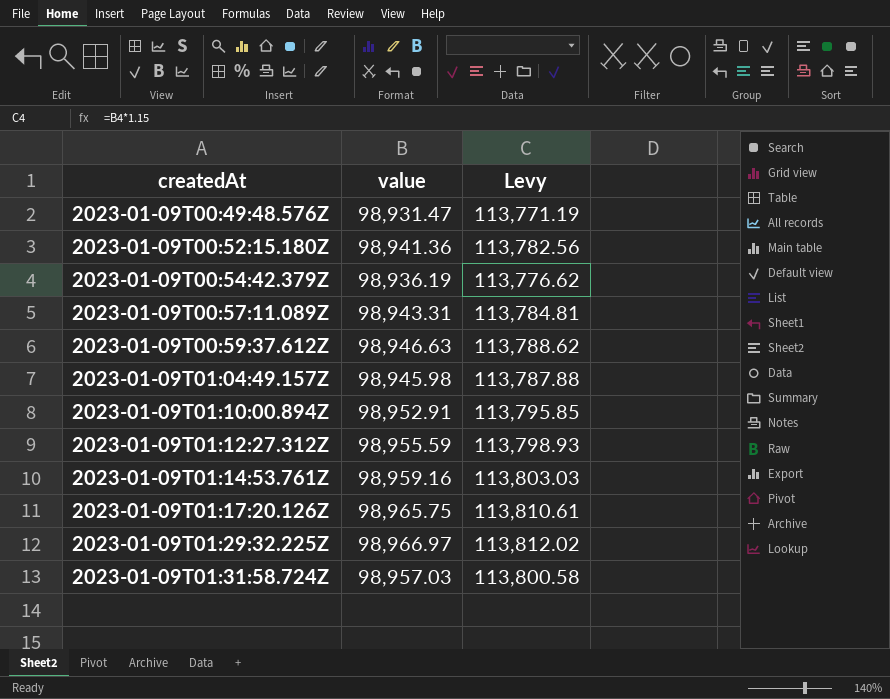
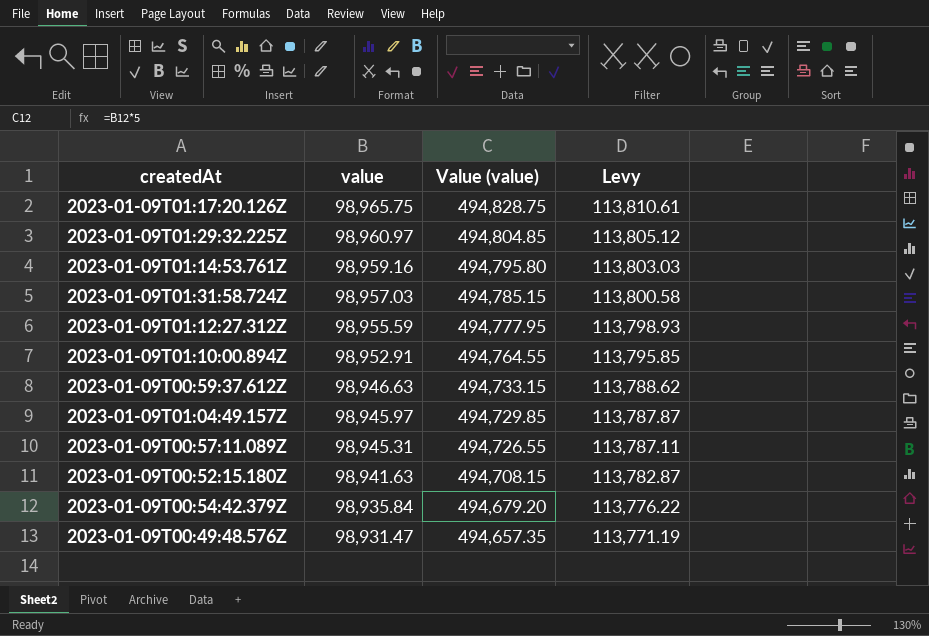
row order: createdAt ascending -> value descending
column Value (value) | formula: none -> [value] * 5
2023-01-09T01:29:32.225Z | value: 98,966.97 -> 98,960.97
2023-01-09T01:29:32.225Z | Levy: 113,812.02 -> 113,805.12
2023-01-09T01:04:49.157Z | value: 98,945.98 -> 98,945.97
2023-01-09T01:04:49.157Z | Levy: 113,787.88 -> 113,787.87
2023-01-09T00:57:11.089Z | value: 98,943.31 -> 98,945.31
2023-01-09T00:57:11.089Z | Levy: 113,784.81 -> 113,787.11
2023-01-09T00:52:15.180Z | value: 98,941.36 -> 98,941.63
2023-01-09T00:52:15.180Z | Levy: 113,782.56 -> 113,782.87
2023-01-09T00:54:42.379Z | value: 98,936.19 -> 98,935.84
2023-01-09T00:54:42.379Z | Levy: 113,776.62 -> 113,776.22

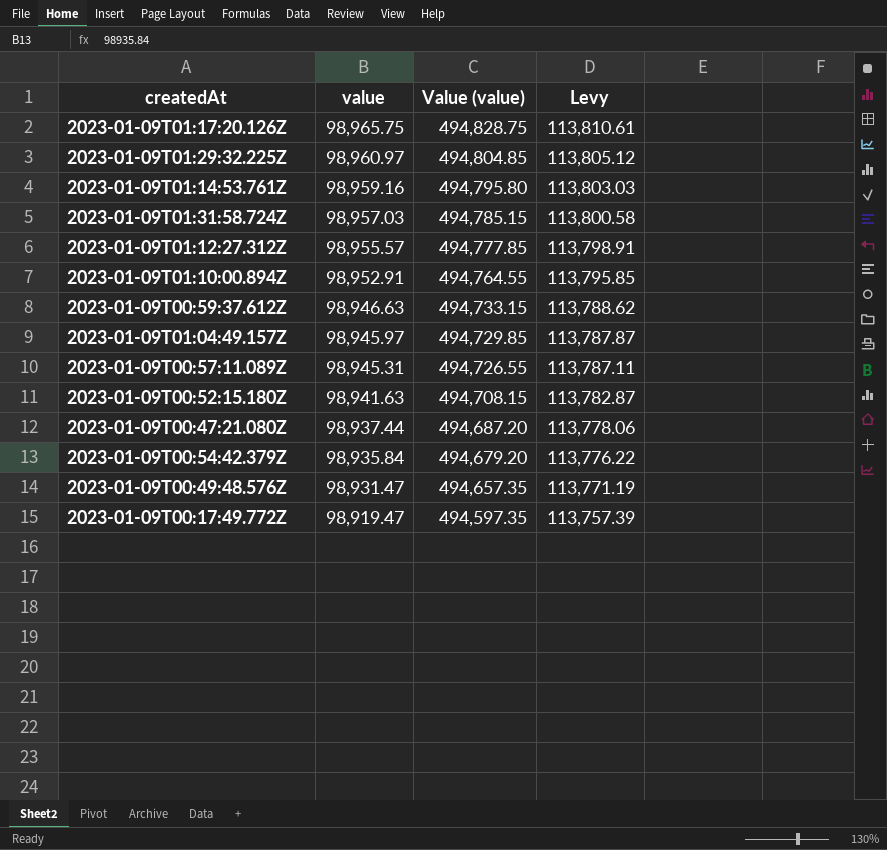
2023-01-09T01:12:27.312Z | value: 98,955.59 -> 98,955.57
2023-01-09T01:12:27.312Z | Value (value): 494,777.95 -> 494,777.85
2023-01-09T01:12:27.312Z | Levy: 113,798.93 -> 113,798.91
row 2023-01-09T00:47:21.080Z: none -> 98,937.44 | 494,687.20 | 113,778.06
row 2023-01-09T00:17:49.772Z: none -> 98,919.47 | 494,597.35 | 113,757.39

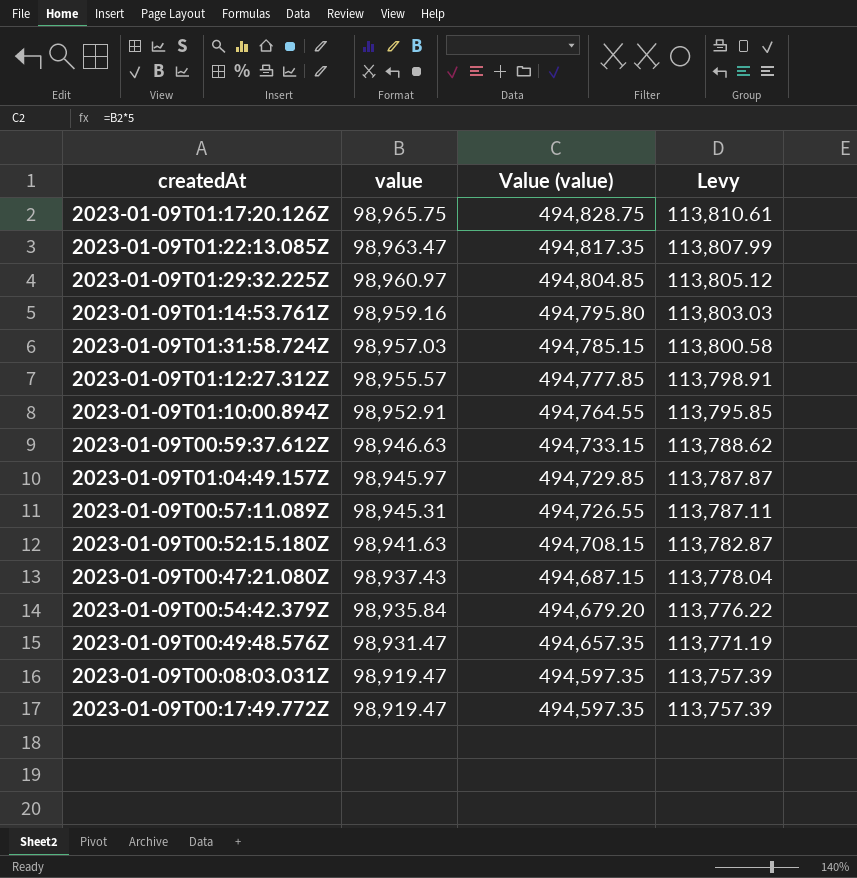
row 2023-01-09T01:22:13.085Z: none -> 98,963.47 | 494,817.35 | 113,807.99
2023-01-09T00:47:21.080Z | value: 98,937.44 -> 98,937.43
2023-01-09T00:47:21.080Z | Value (value): 494,687.20 -> 494,687.15
2023-01-09T00:47:21.080Z | Levy: 113,778.06 -> 113,778.04
row 2023-01-09T00:08:03.031Z: none -> 98,919.47 | 494,597.35 | 113,757.39

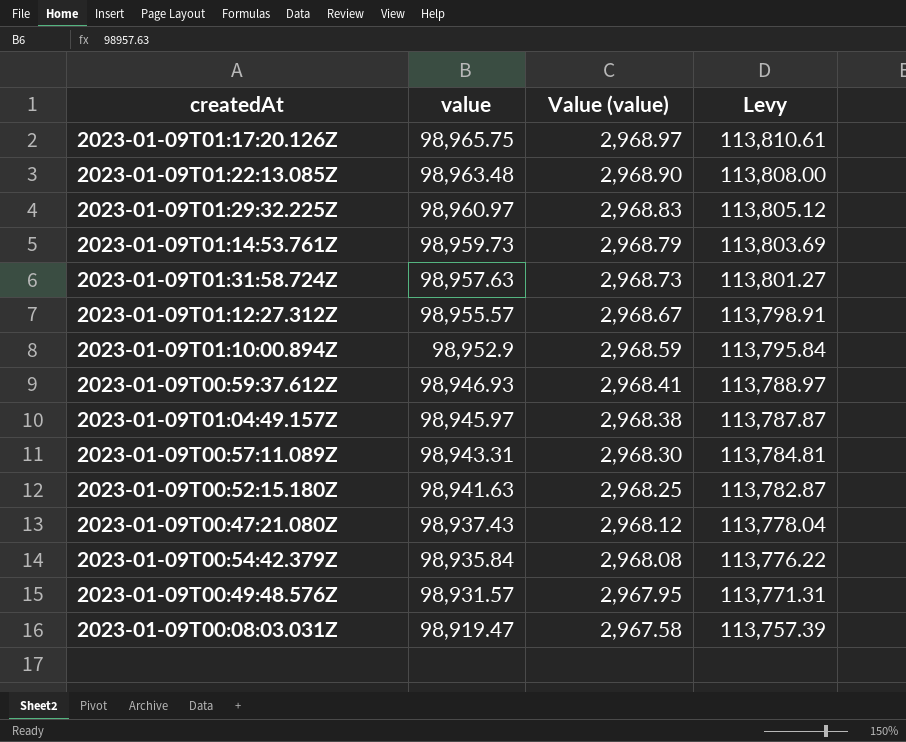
column Value (value) | formula: [value] * 5 -> [value] * 0.03
row 2023-01-09T00:17:49.772Z: 98,919.47 | 494,597.35 | 113,757.39 -> none
2023-01-09T01:22:13.085Z | value: 98,963.47 -> 98,963.48
2023-01-09T01:22:13.085Z | Levy: 113,807.99 -> 113,808.00
2023-01-09T01:14:53.761Z | value: 98,959.16 -> 98,959.73
2023-01-09T01:14:53.761Z | Levy: 113,803.03 -> 113,803.69
2023-01-09T01:31:58.724Z | value: 98,957.03 -> 98,957.63
2023-01-09T01:31:58.724Z | Levy: 113,800.58 -> 113,801.27
2023-01-09T01:10:00.894Z | value: 98,952.91 -> 98,952.9
2023-01-09T01:10:00.894Z | Levy: 113,795.85 -> 113,795.84
2023-01-09T00:59:37.612Z | value: 98,946.63 -> 98,946.93
2023-01-09T00:59:37.612Z | Levy: 113,788.62 -> 113,788.97
2023-01-09T00:57:11.089Z | value: 98,945.31 -> 98,943.31
2023-01-09T00:57:11.089Z | Levy: 113,787.11 -> 113,784.81
2023-01-09T00:49:48.576Z | value: 98,931.47 -> 98,931.57
2023-01-09T00:49:48.576Z | Levy: 113,771.19 -> 113,771.31

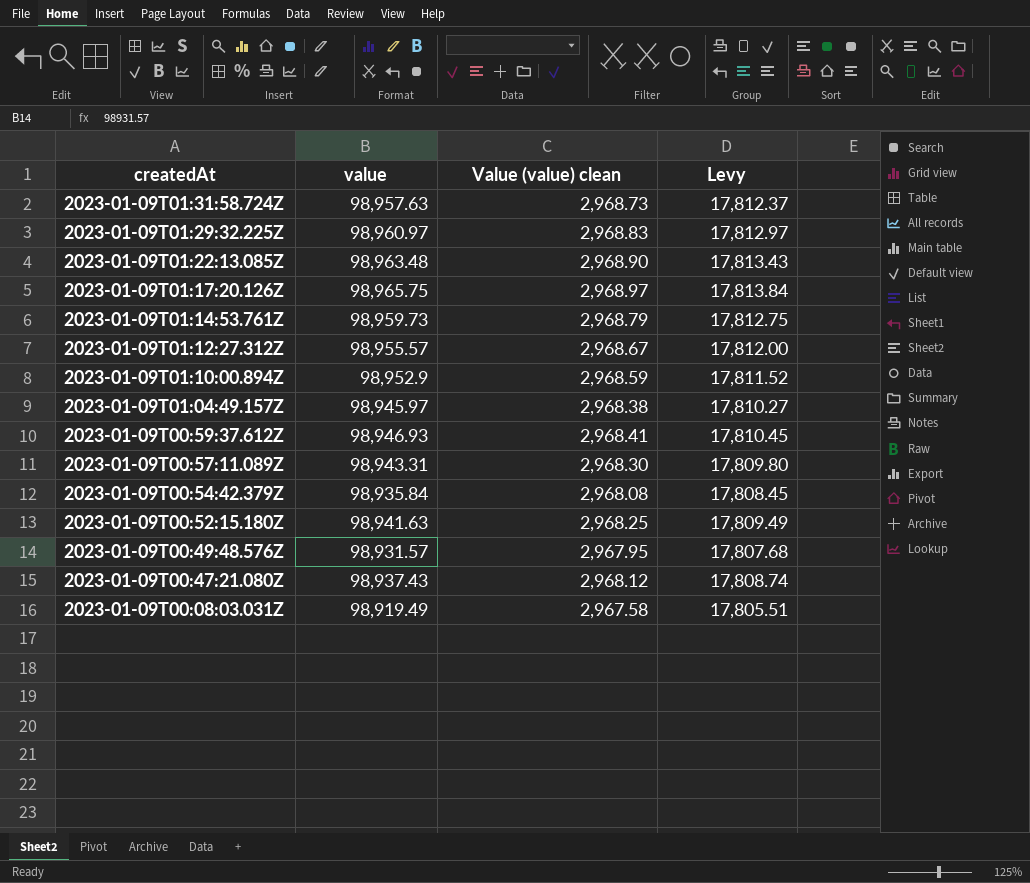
row order: value descending -> createdAt descending
column name: Value (value) -> Value (value) clean
column Levy | formula: [value] * 1.15 -> [value] * 0.18
2023-01-09T00:08:03.031Z | value: 98,919.47 -> 98,919.49

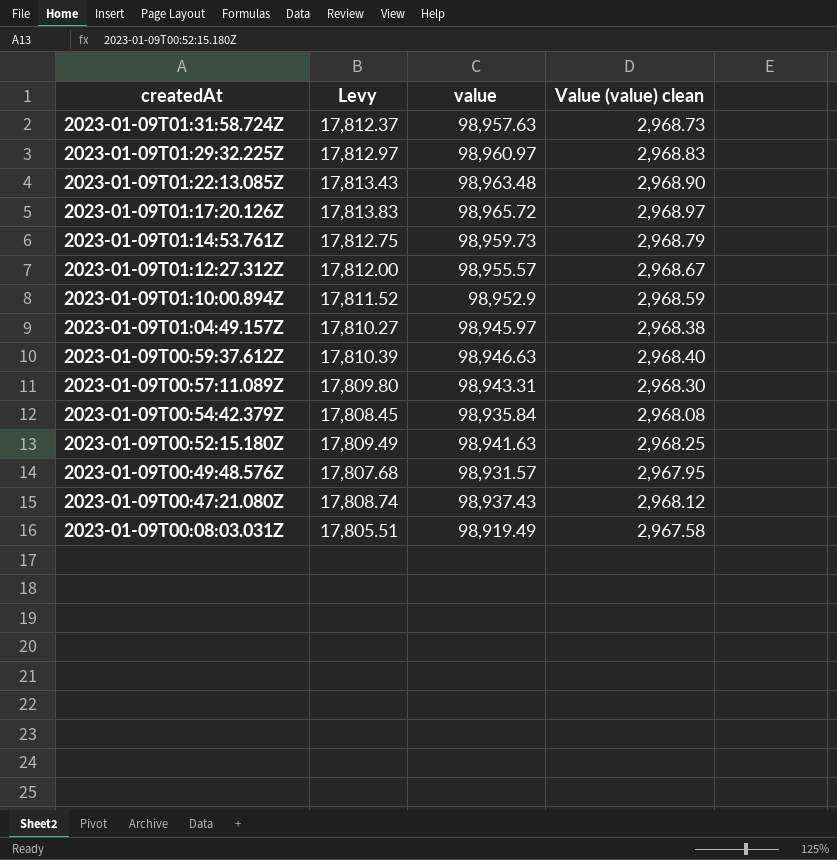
column Levy | position: 4 -> 2
2023-01-09T01:17:20.126Z | Levy: 17,813.84 -> 17,813.83
2023-01-09T01:17:20.126Z | value: 98,965.75 -> 98,965.72
2023-01-09T00:59:37.612Z | Levy: 17,810.45 -> 17,810.39
2023-01-09T00:59:37.612Z | value: 98,946.93 -> 98,946.63
2023-01-09T00:59:37.612Z | Value (value) clean: 2,968.41 -> 2,968.40

